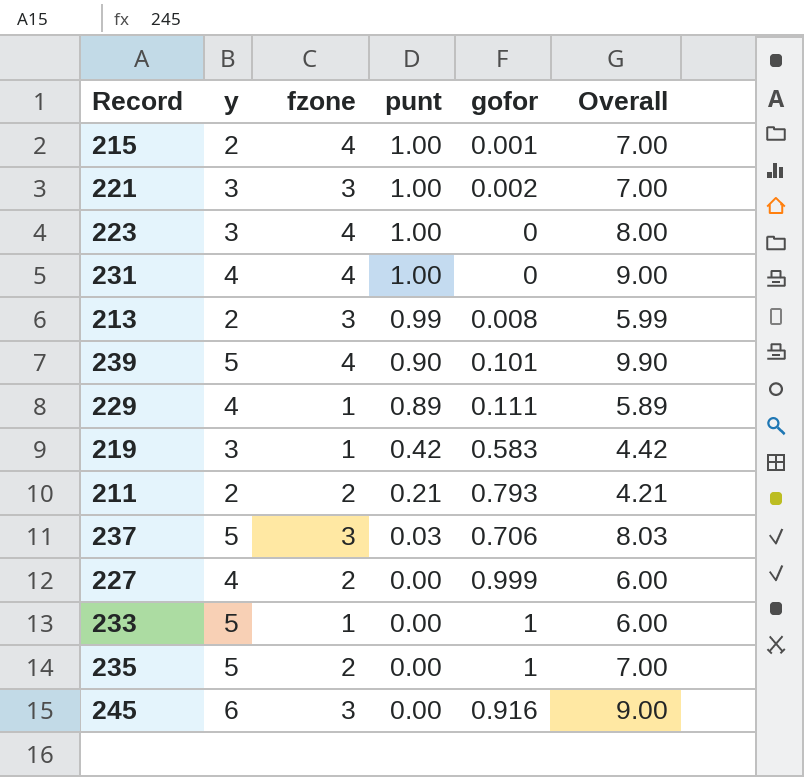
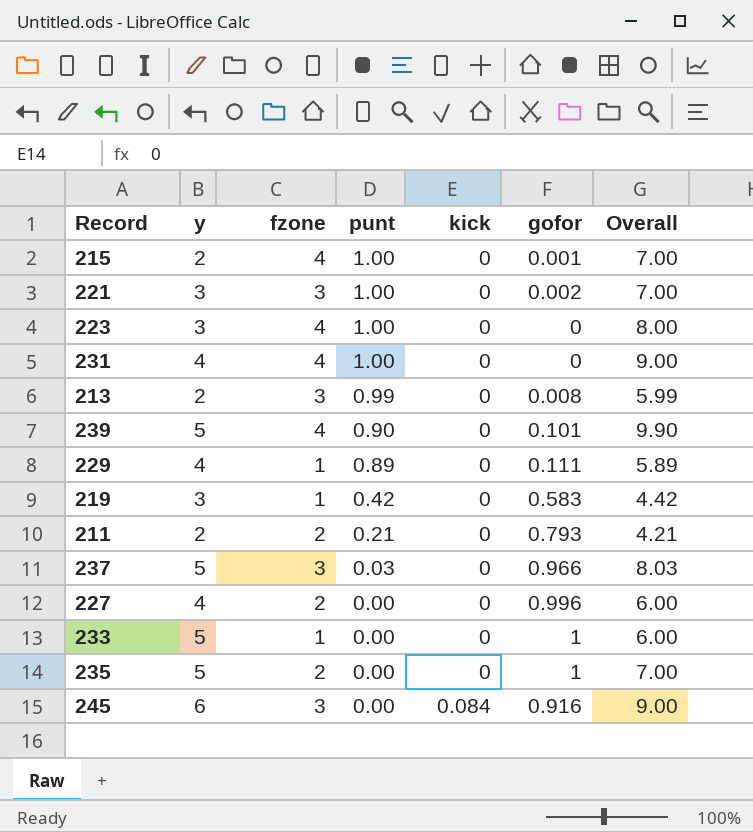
column kick | position: none -> 5
237 | gofor: 0.706 -> 0.966
227 | gofor: 0.999 -> 0.996

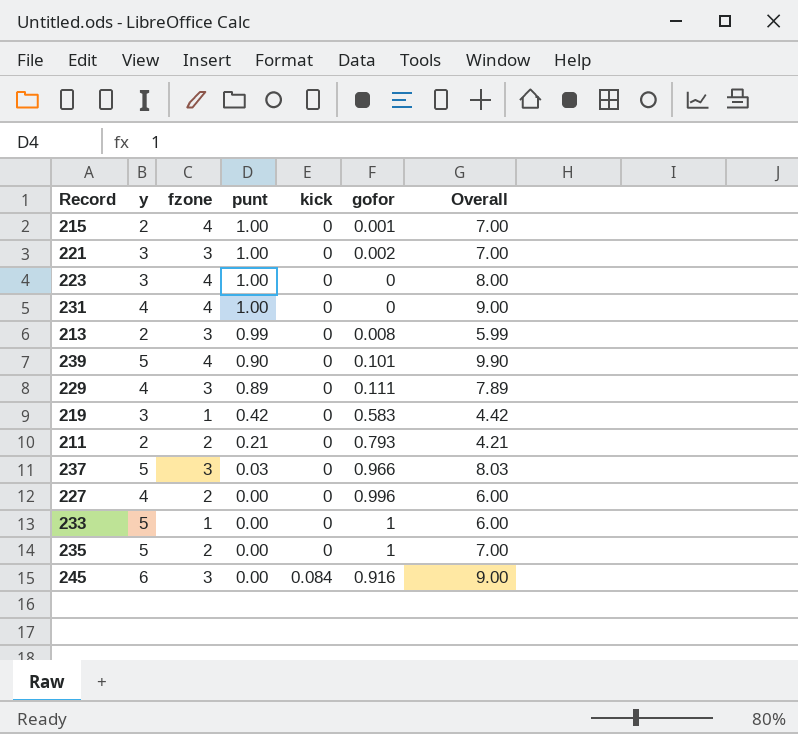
229 | fzone: 1 -> 3
229 | Overall: 5.89 -> 7.89

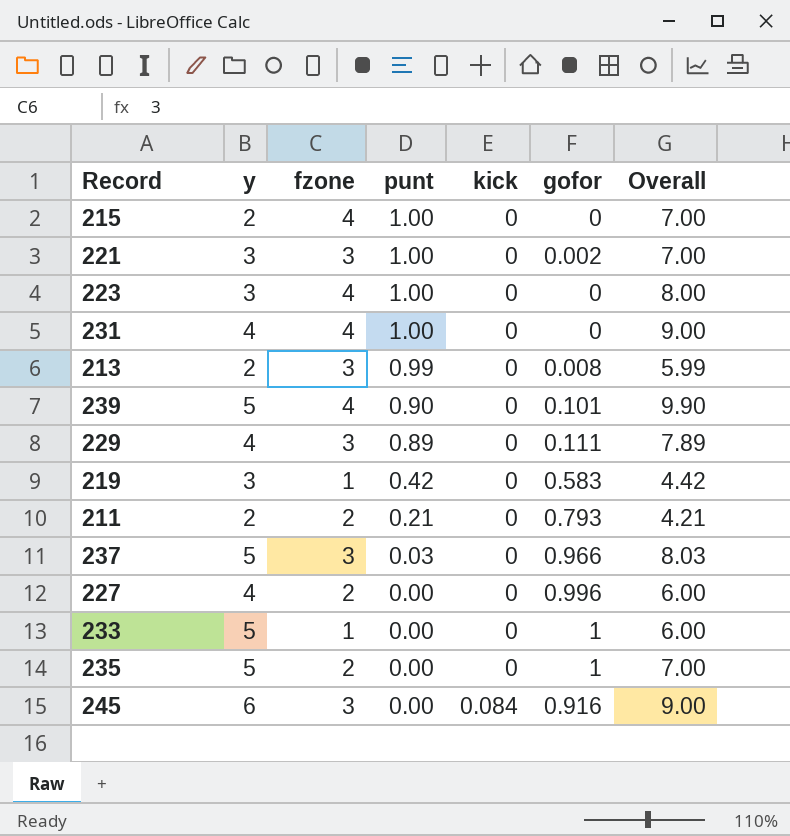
215 | gofor: 0.001 -> 0

